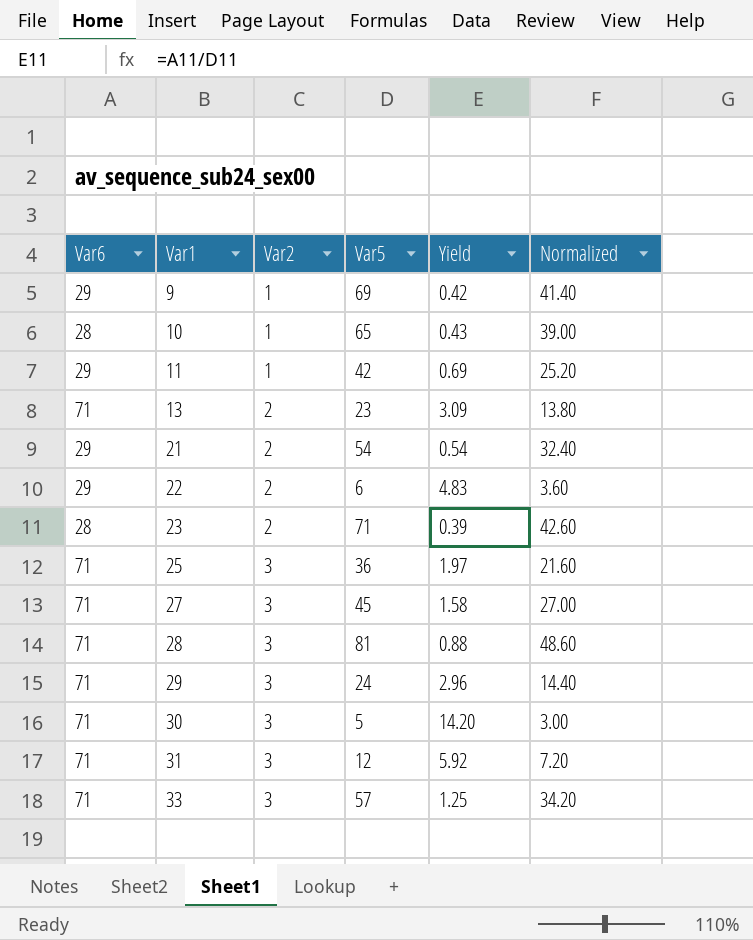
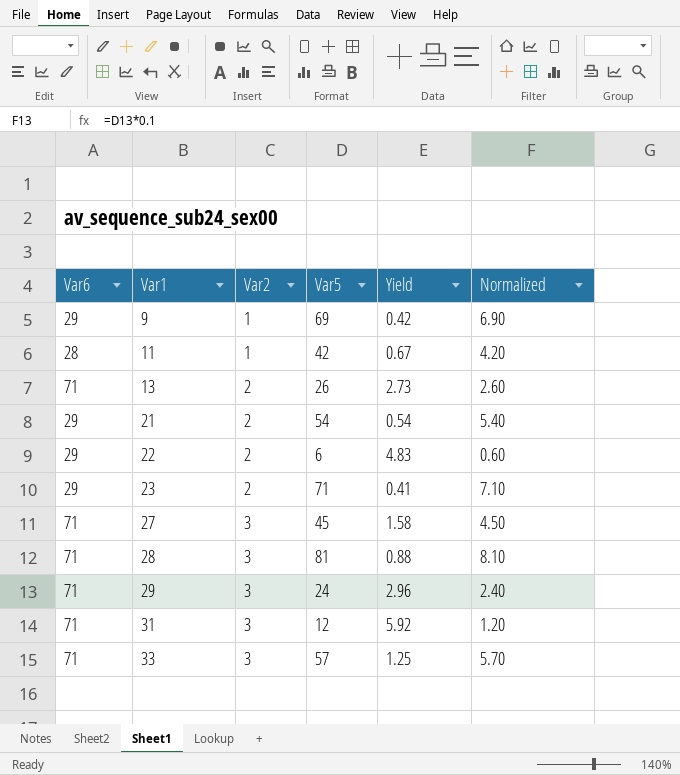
column Normalized | formula: [Var5] * 0.6 -> [Var5] * 0.1
row 10: 28 | 1 | 65 | 0.43 | 39.00 -> none
row 25: 71 | 3 | 36 | 1.97 | 21.60 -> none
row 30: 71 | 3 | 5 | 14.20 | 3.00 -> none
11 | Var6: 29 -> 28
11 | Yield: 0.69 -> 0.67
13 | Var5: 23 -> 26
13 | Yield: 3.09 -> 2.73
23 | Var6: 28 -> 29
23 | Yield: 0.39 -> 0.41

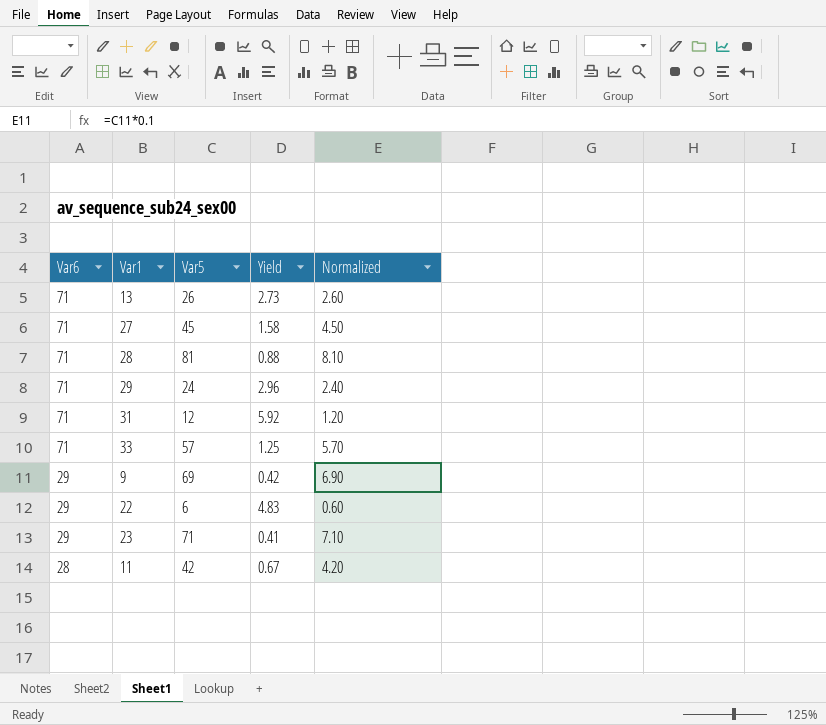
row order: Var1 ascending -> Var6 descending
column Var2 | position: 3 -> none
row 21: 29 | 2 | 54 | 0.54 | 5.40 -> none

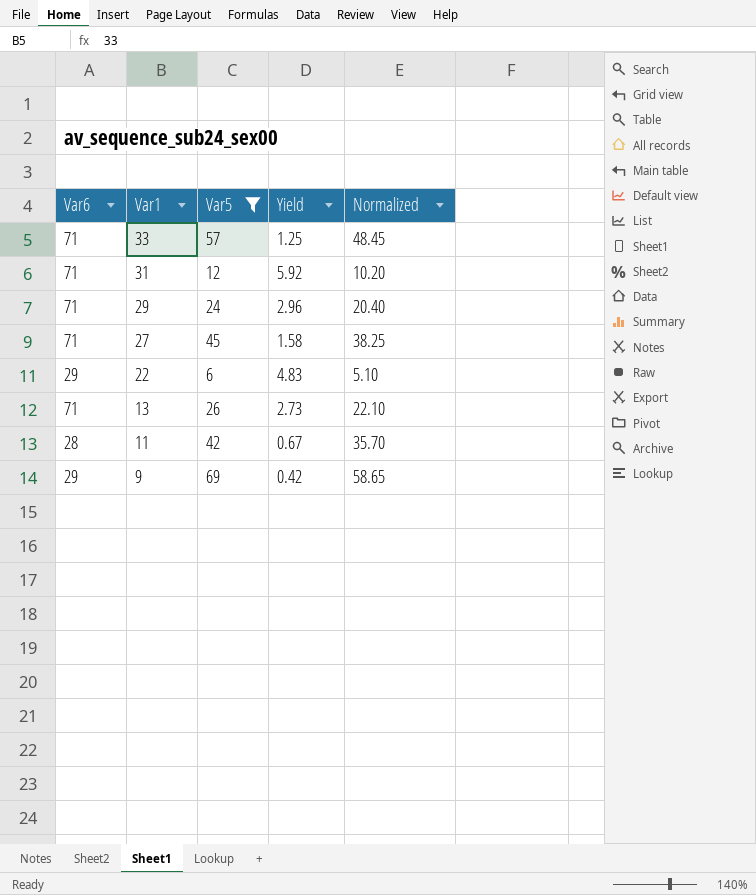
filter: none -> Var5 <= 69
row order: Var6 descending -> Var1 descending
column Normalized | formula: [Var5] * 0.1 -> [Var5] * 0.85

